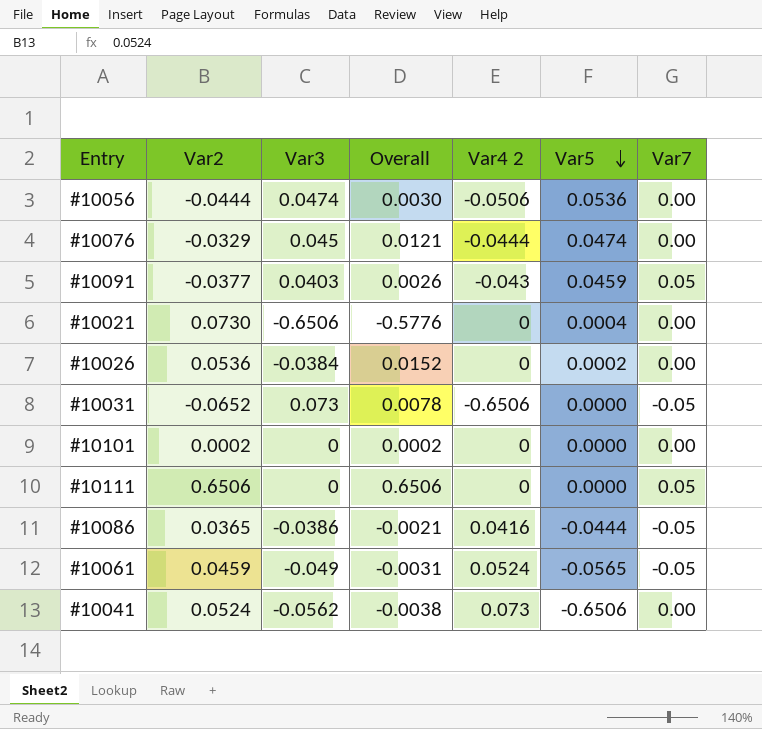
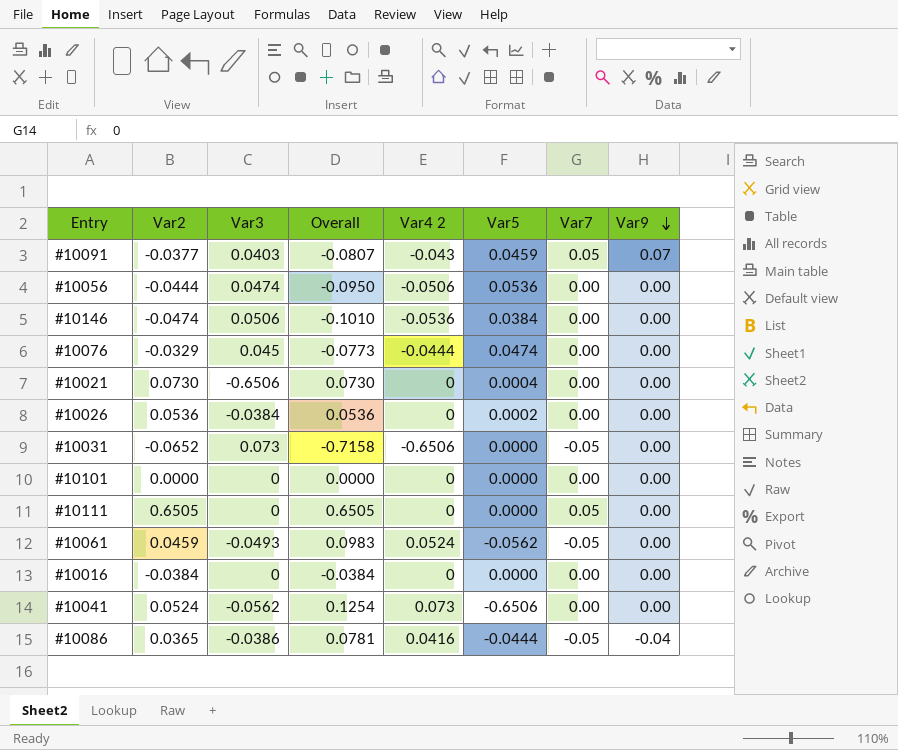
row order: Var5 descending -> Var9 descending
column Overall | formula: [Var2] + [Var3] -> [Var2] + [Var4 2]
column Var9 | position: none -> 8
row #10146: none -> -0.0474 | 0.0506 | -0.1010 | -0.0536 | 0.0384 | 0.00 | 0.00
#10101 | Var2: 0.0002 -> 0.0000
#10111 | Var2: 0.6506 -> 0.6505
#10061 | Var3: -0.049 -> -0.0493
#10061 | Var5: -0.0565 -> -0.0562
row #10016: none -> -0.0384 | 0 | -0.0384 | 0 | 0.0000 | 0.00 | 0.00

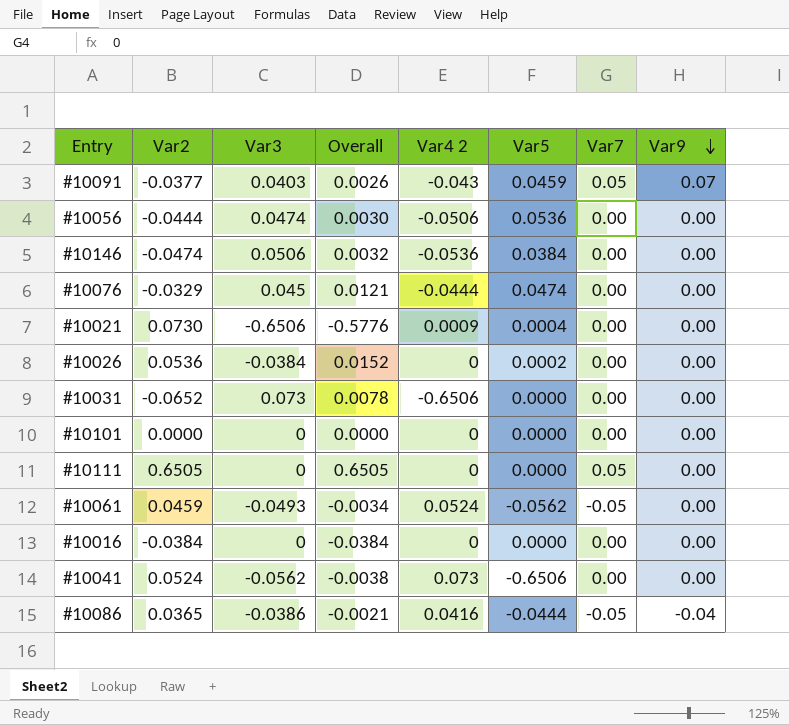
column Overall | formula: [Var2] + [Var4 2] -> [Var2] + [Var3]
#10021 | Var4 2: 0 -> 0.0009
#10031 | Var7: -0.05 -> 0.00

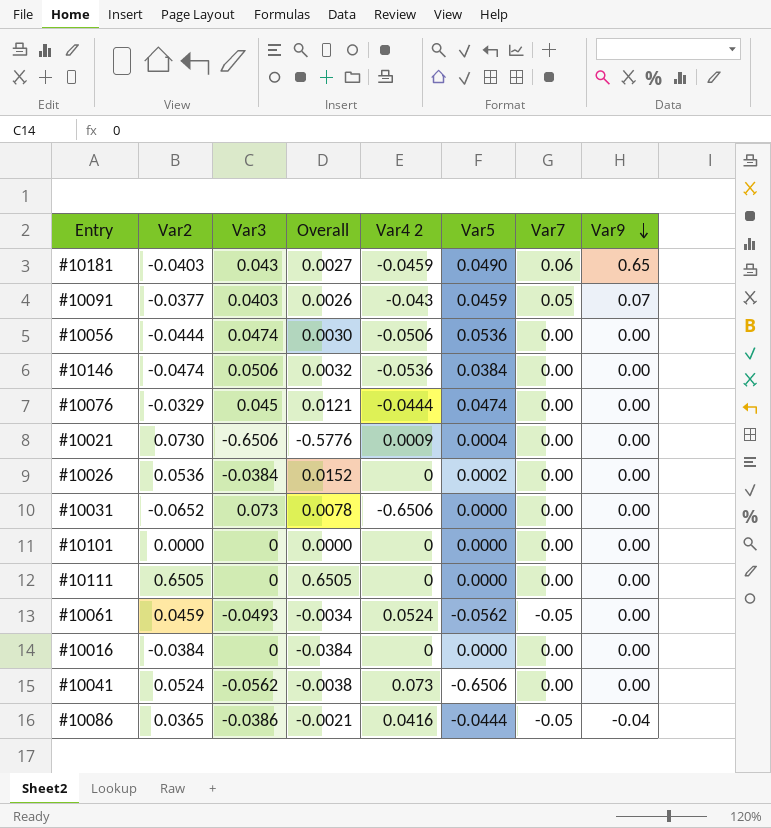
row #10181: none -> -0.0403 | 0.043 | 0.0027 | -0.0459 | 0.0490 | 0.06 | 0.65
#10111 | Var7: 0.05 -> 0.00

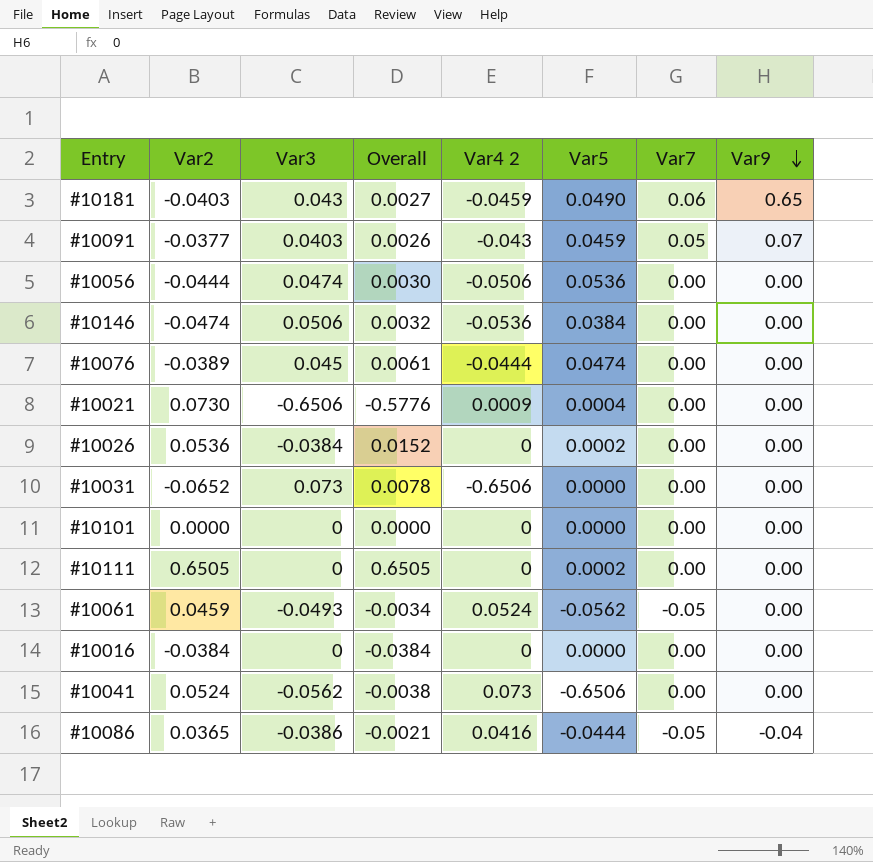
#10076 | Var2: -0.0329 -> -0.0389
#10076 | Overall: 0.0121 -> 0.0061
#10111 | Var5: 0.0000 -> 0.0002

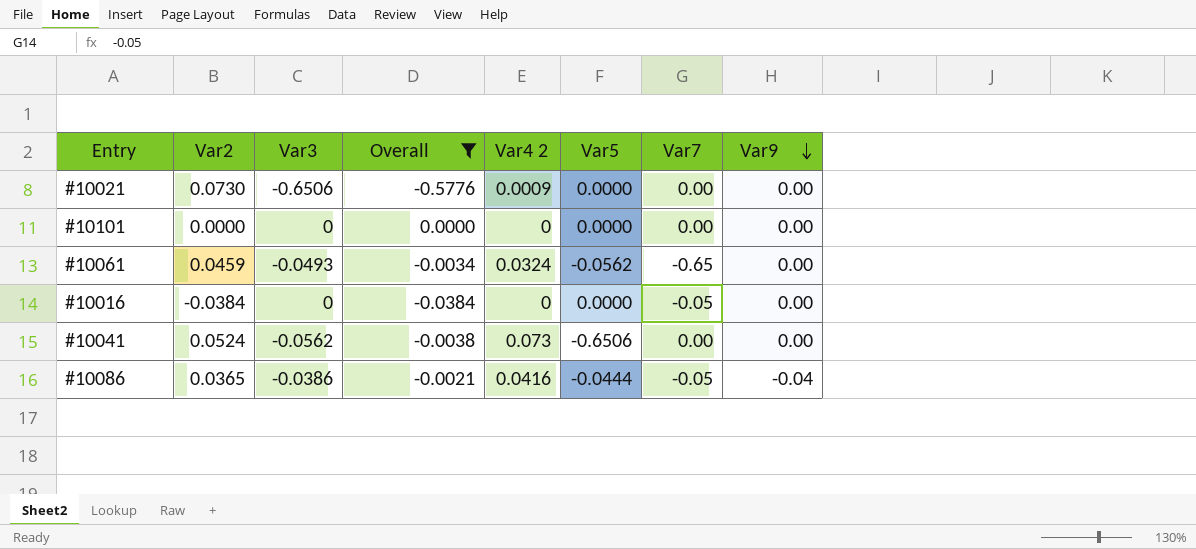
filter: none -> Overall <= 0.0000
#10021 | Var5: 0.0004 -> 0.0000
#10061 | Var4 2: 0.0524 -> 0.0324
#10061 | Var7: -0.05 -> -0.65
#10016 | Var7: 0.00 -> -0.05

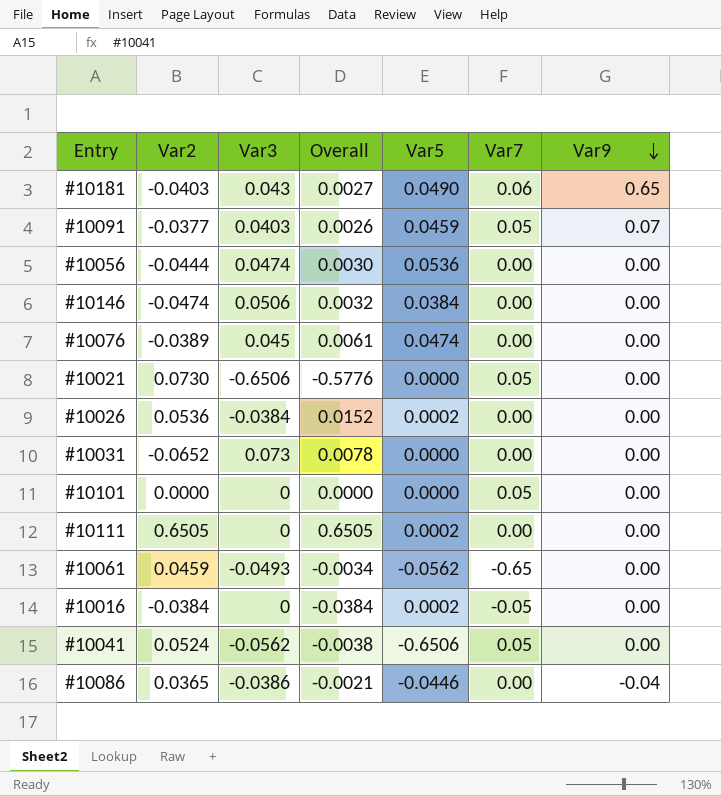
filter: Overall <= 0.0000 -> none
column Var4 2 | position: 5 -> none
#10021 | Var7: 0.00 -> 0.05
#10101 | Var7: 0.00 -> 0.05
#10016 | Var5: 0.0000 -> 0.0002
#10041 | Var7: 0.00 -> 0.05
#10086 | Var5: -0.0444 -> -0.0446
#10086 | Var7: -0.05 -> 0.00

